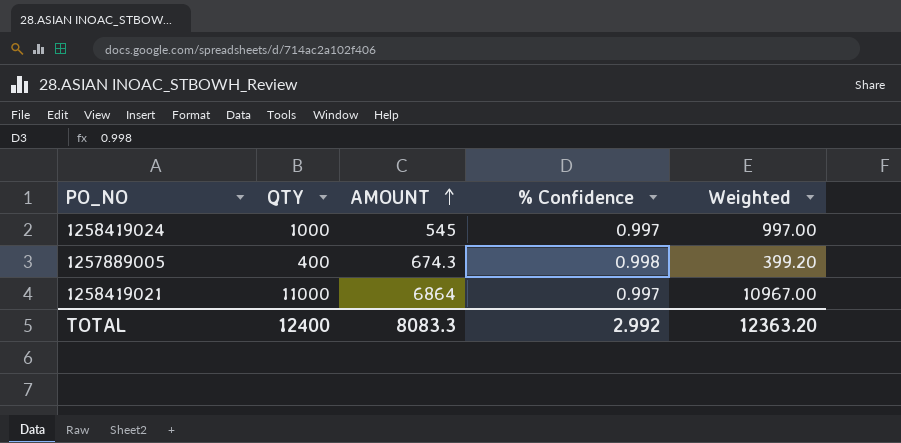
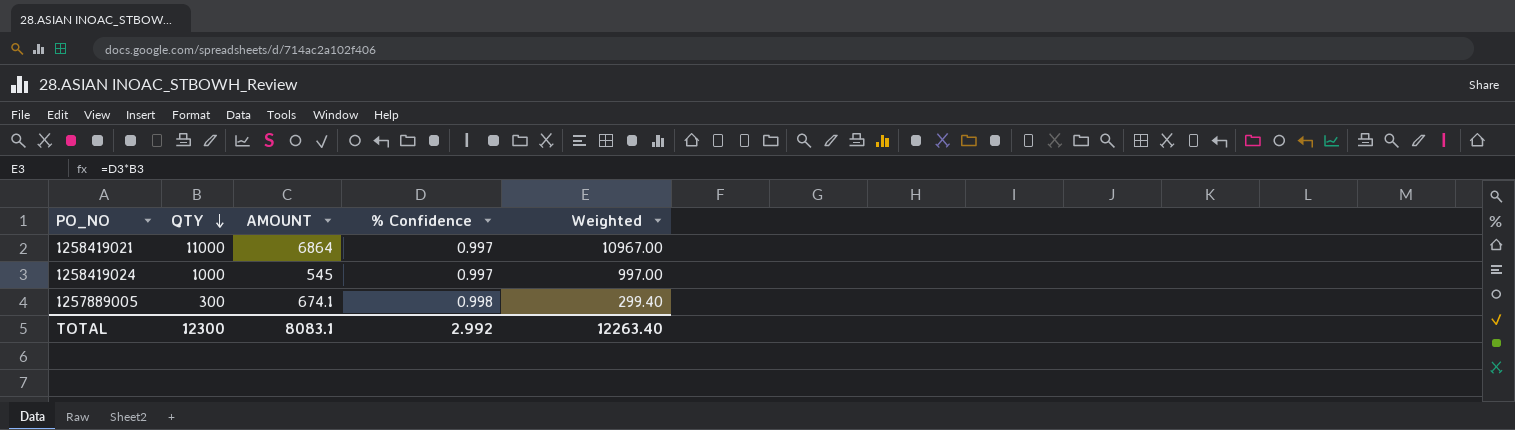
row order: AMOUNT ascending -> QTY descending
1257889005 | QTY: 400 -> 300
1257889005 | AMOUNT: 674.3 -> 674.1
1257889005 | Weighted: 399.20 -> 299.40
TOTAL | QTY: 12400 -> 12300
TOTAL | AMOUNT: 8083.3 -> 8083.1
TOTAL | Weighted: 12363.20 -> 12263.40

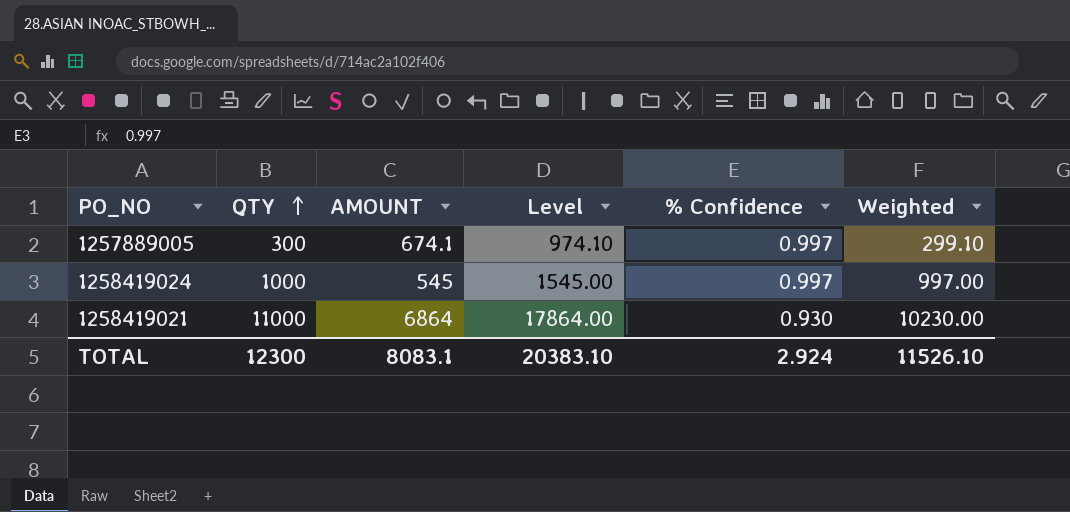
row order: QTY descending -> QTY ascending
column Level | formula: none -> [QTY] + [AMOUNT]
1257889005 | % Confidence: 0.998 -> 0.997
1257889005 | Weighted: 299.40 -> 299.10
1258419021 | % Confidence: 0.997 -> 0.930
1258419021 | Weighted: 10967.00 -> 10230.00
TOTAL | % Confidence: 2.992 -> 2.924
TOTAL | Weighted: 12263.40 -> 11526.10

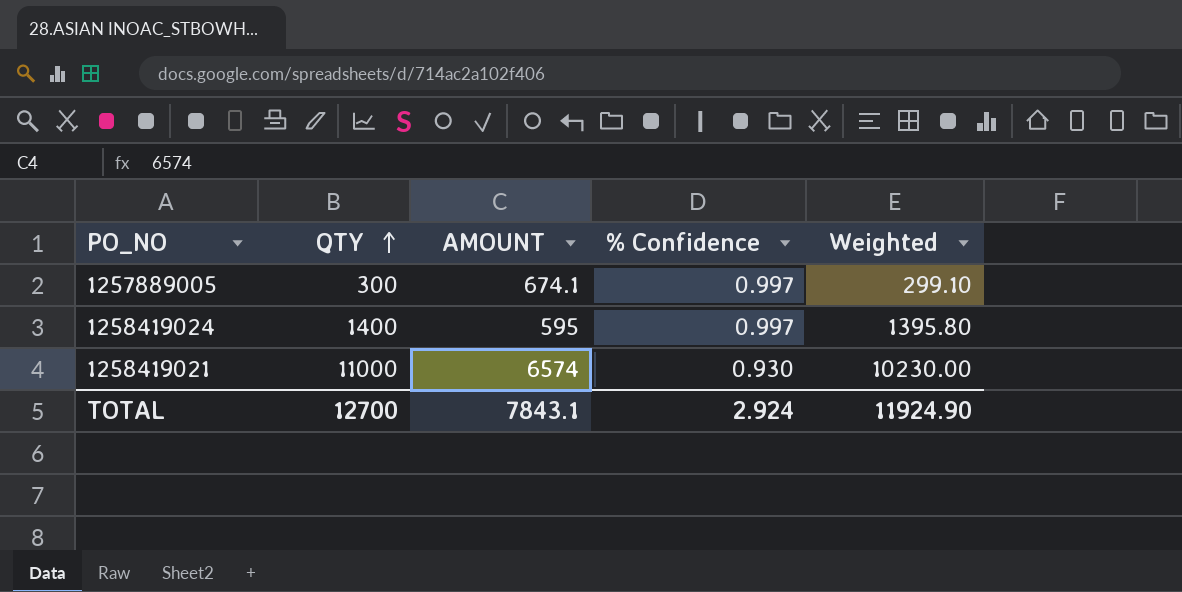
column Level | formula: [QTY] + [AMOUNT] -> none
1258419024 | QTY: 1000 -> 1400
1258419024 | AMOUNT: 545 -> 595
1258419024 | Weighted: 997.00 -> 1395.80
1258419021 | AMOUNT: 6864 -> 6574
TOTAL | QTY: 12300 -> 12700
TOTAL | AMOUNT: 8083.1 -> 7843.1
TOTAL | Weighted: 11526.10 -> 11924.90

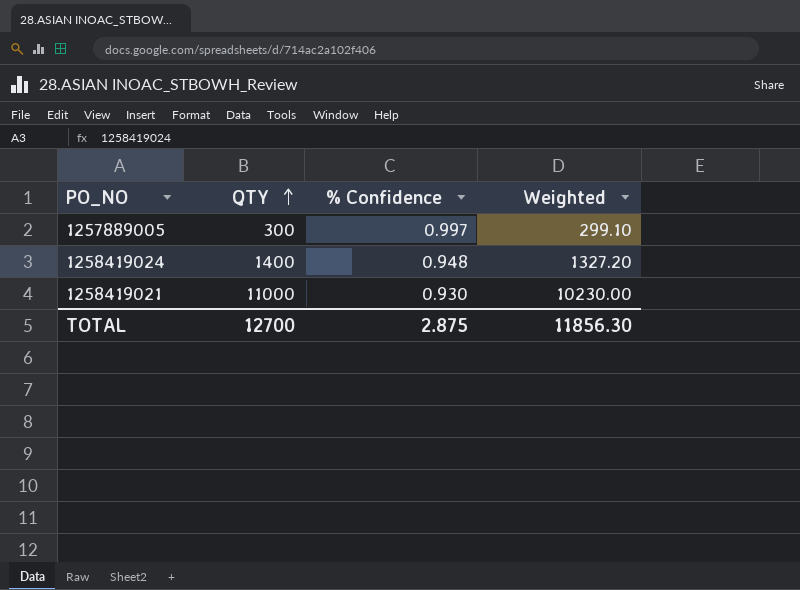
column AMOUNT | position: 3 -> none
1258419024 | % Confidence: 0.997 -> 0.948
1258419024 | Weighted: 1395.80 -> 1327.20
TOTAL | % Confidence: 2.924 -> 2.875
TOTAL | Weighted: 11924.90 -> 11856.30

